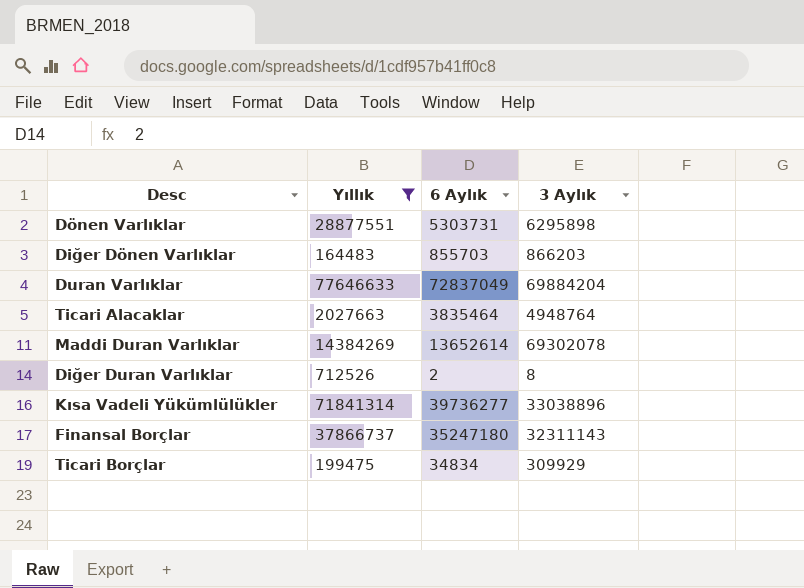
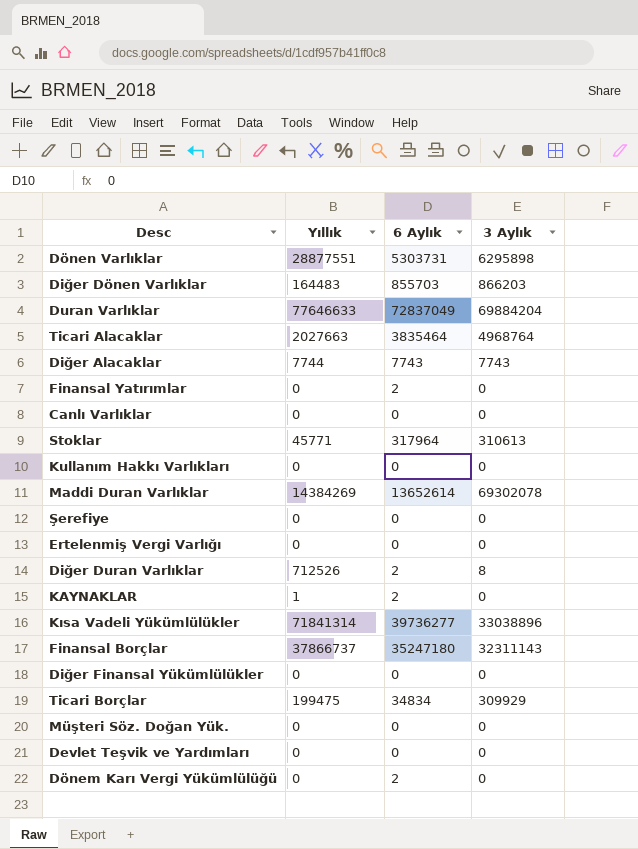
filter: Yıllık >= 164483 -> none
Ticari Alacaklar | 3 Aylık: 4948764 -> 4968764

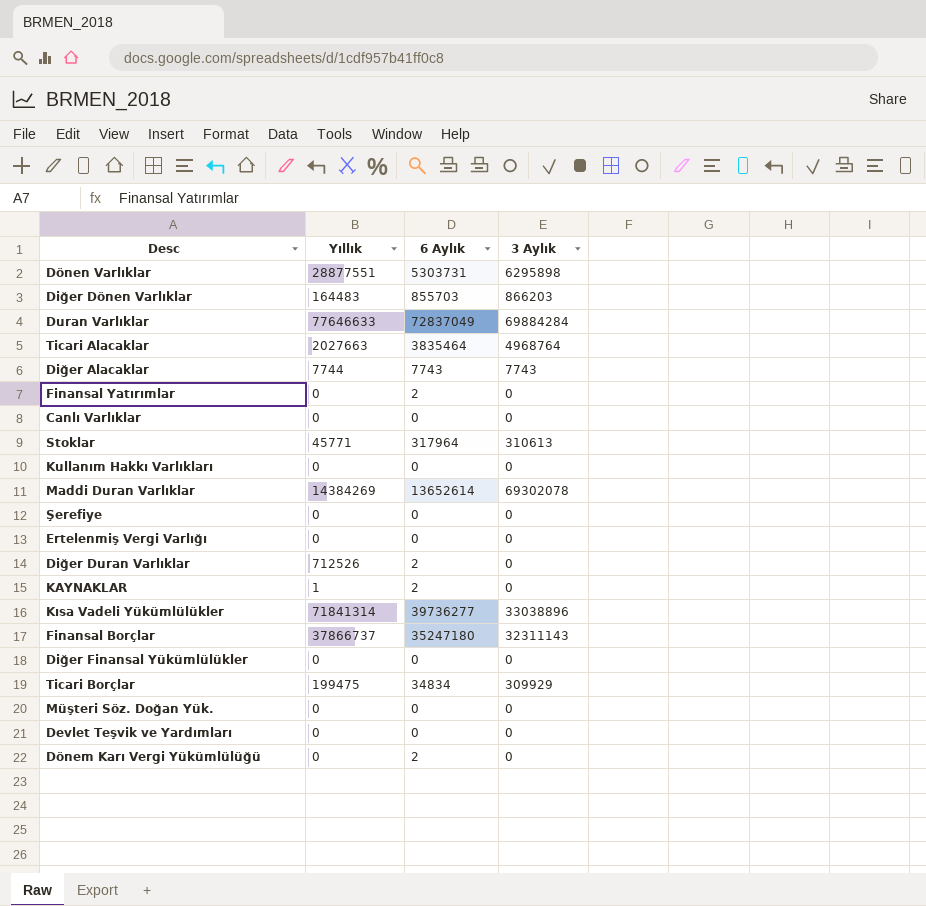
Duran Varlıklar | 3 Aylık: 69884204 -> 69884284
Diğer Duran Varlıklar | 3 Aylık: 8 -> 0

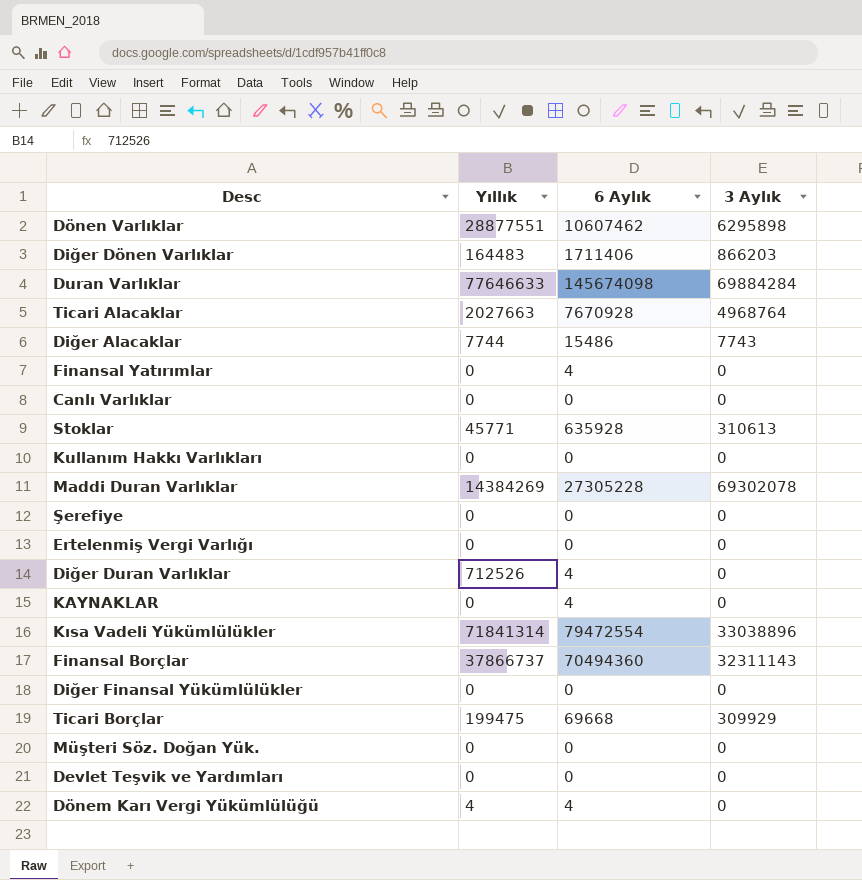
Dönen Varlıklar | 6 Aylık: 5303731 -> 10607462
Diğer Dönen Varlıklar | 6 Aylık: 855703 -> 1711406
Duran Varlıklar | 6 Aylık: 72837049 -> 145674098
Ticari Alacaklar | 6 Aylık: 3835464 -> 7670928
Diğer Alacaklar | 6 Aylık: 7743 -> 15486
Finansal Yatırımlar | 6 Aylık: 2 -> 4
Stoklar | 6 Aylık: 317964 -> 635928
Maddi Duran Varlıklar | 6 Aylık: 13652614 -> 27305228
Diğer Duran Varlıklar | 6 Aylık: 2 -> 4
KAYNAKLAR | Yıllık: 1 -> 0
KAYNAKLAR | 6 Aylık: 2 -> 4
Kısa Vadeli Yükümlülükler | 6 Aylık: 39736277 -> 79472554
Finansal Borçlar | 6 Aylık: 35247180 -> 70494360
Ticari Borçlar | 6 Aylık: 34834 -> 69668
Dönem Karı Vergi Yükümlülüğü | Yıllık: 0 -> 4
Dönem Karı Vergi Yükümlülüğü | 6 Aylık: 2 -> 4

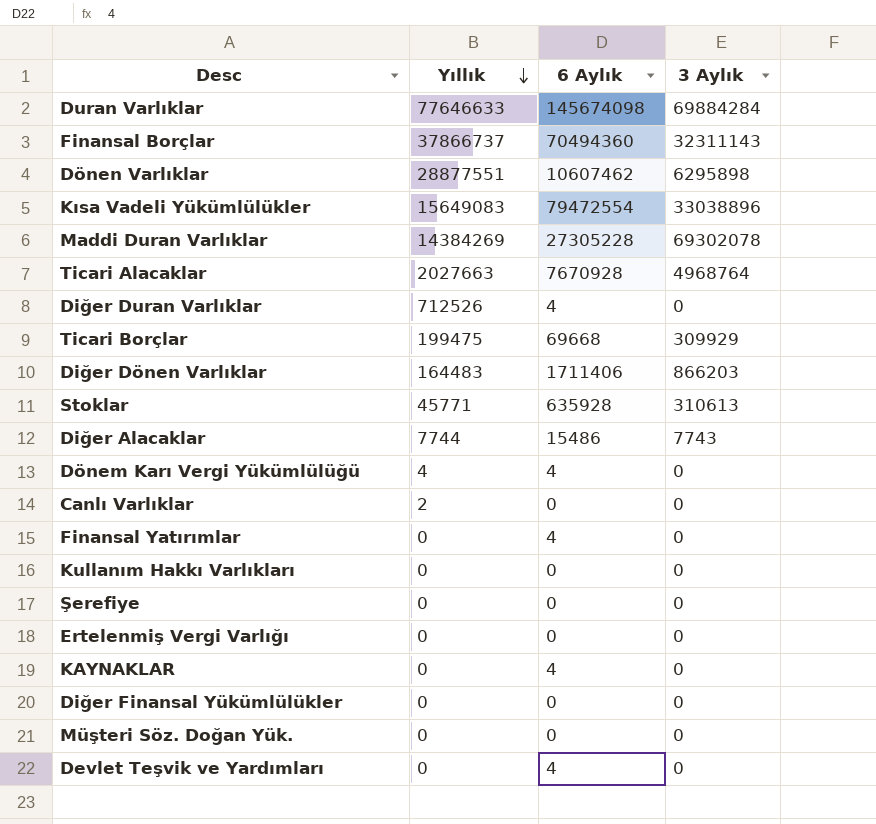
row order: none -> Yıllık descending
Kısa Vadeli Yükümlülükler | Yıllık: 71841314 -> 15649083
Canlı Varlıklar | Yıllık: 0 -> 2
Devlet Teşvik ve Yardımları | 6 Aylık: 0 -> 4

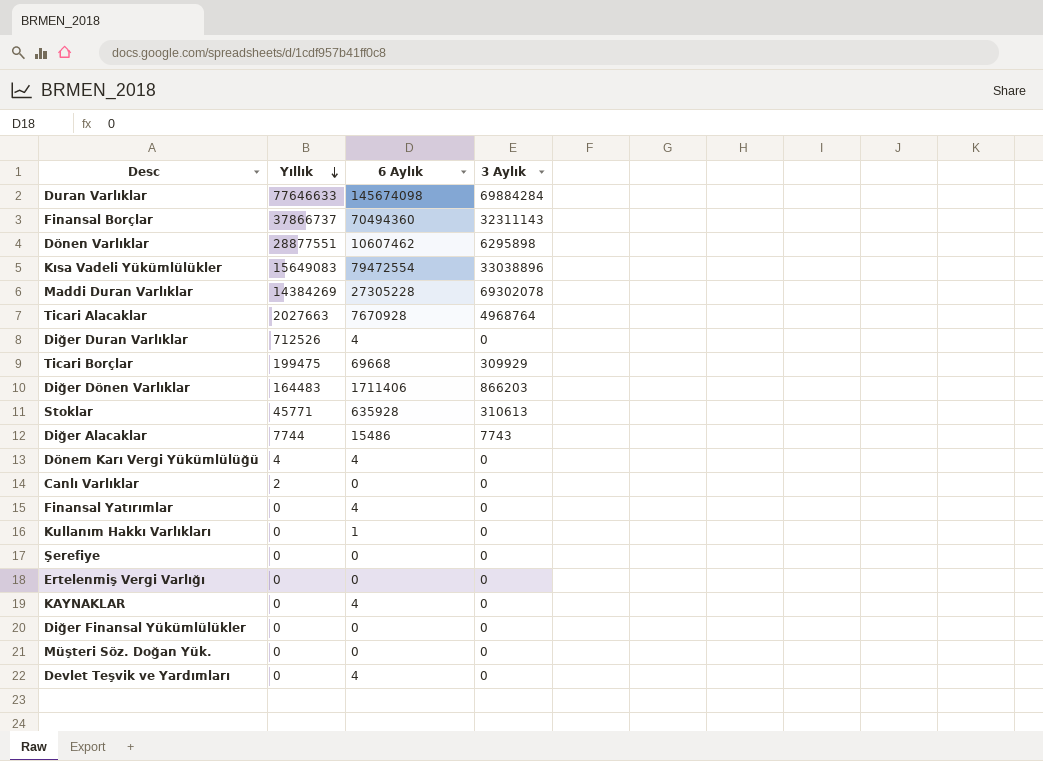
Kullanım Hakkı Varlıkları | 6 Aylık: 0 -> 1

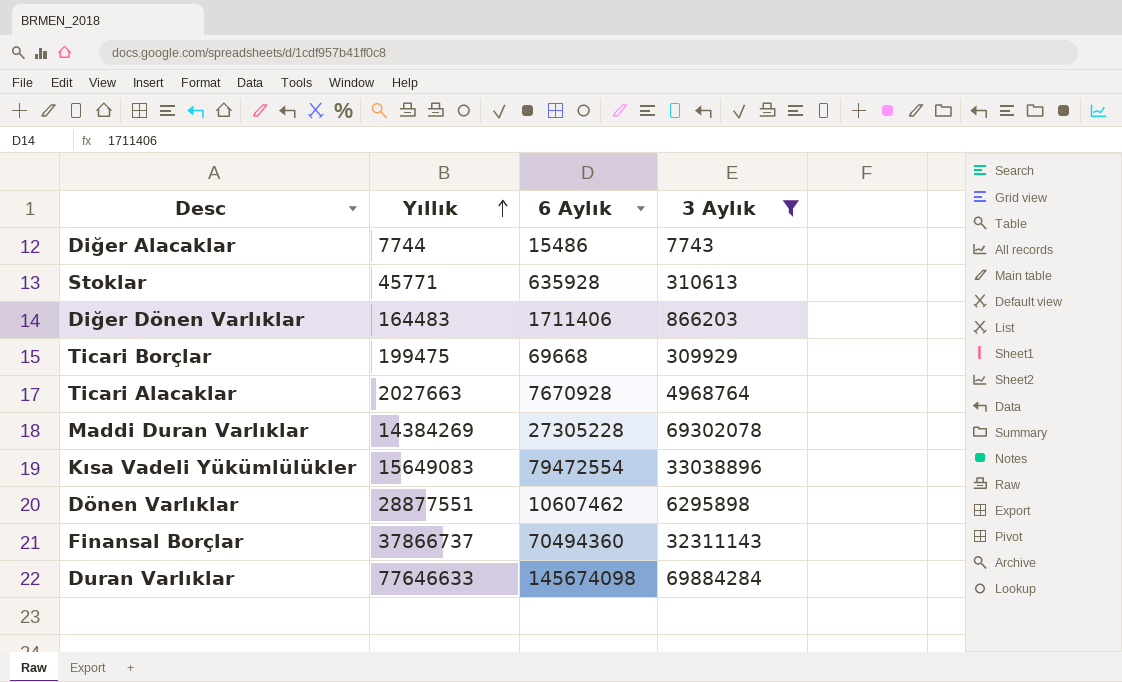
filter: none -> 3 Aylık != 0
row order: Yıllık descending -> Yıllık ascending

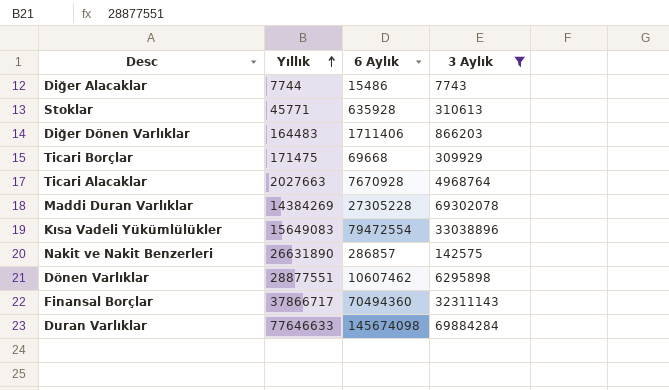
Ticari Borçlar | Yıllık: 199475 -> 171475
row Nakit ve Nakit Benzerleri: none -> 26631890 | 286857 | 142575
Finansal Borçlar | Yıllık: 37866737 -> 37866717

